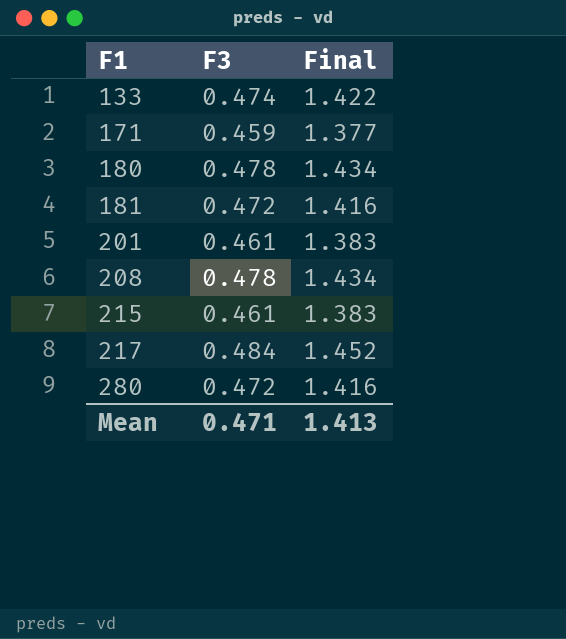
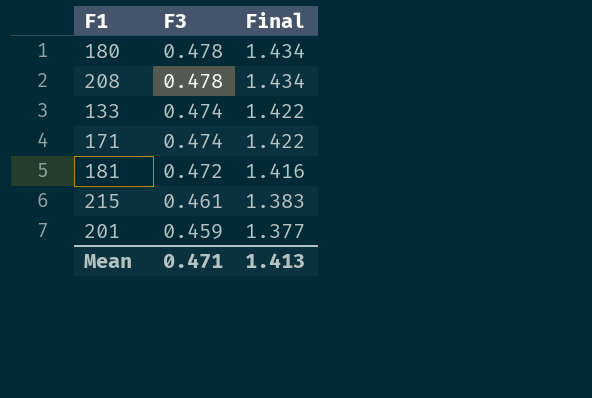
row order: F1 ascending -> F3 descending
row 217: 0.484 | 1.452 -> none
row 280: 0.472 | 1.416 -> none
171 | F3: 0.459 -> 0.474
171 | Final: 1.377 -> 1.422
201 | F3: 0.461 -> 0.459
201 | Final: 1.383 -> 1.377

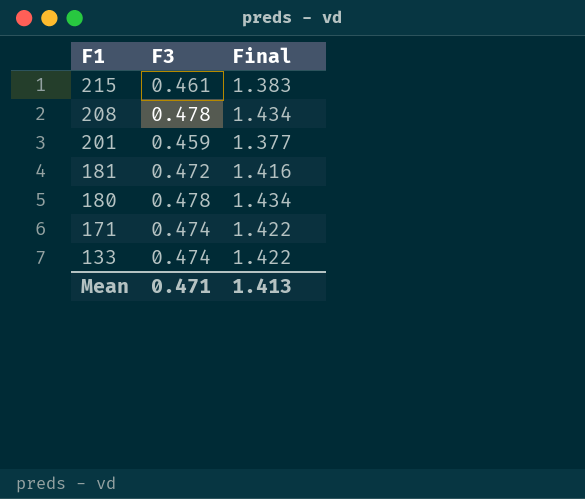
row order: F3 descending -> F1 descending

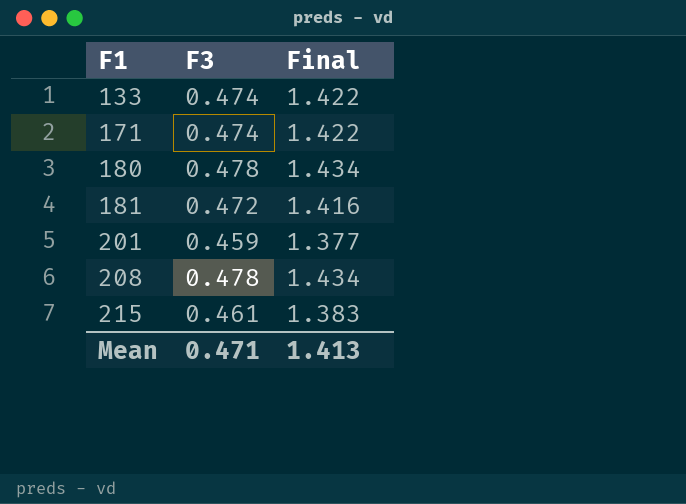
row order: F1 descending -> F1 ascending

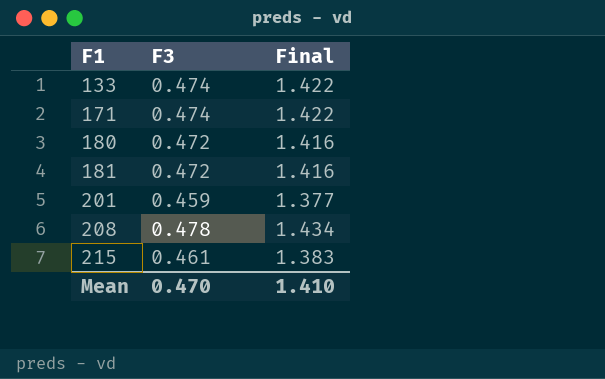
180 | F3: 0.478 -> 0.472
180 | Final: 1.434 -> 1.416
Mean | F3: 0.471 -> 0.470
Mean | Final: 1.413 -> 1.410

